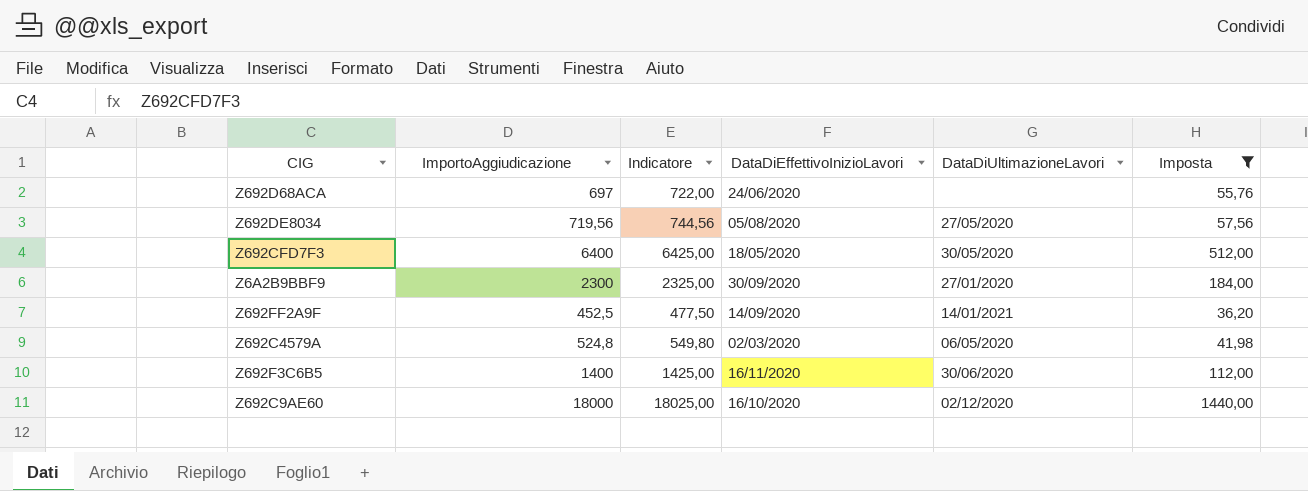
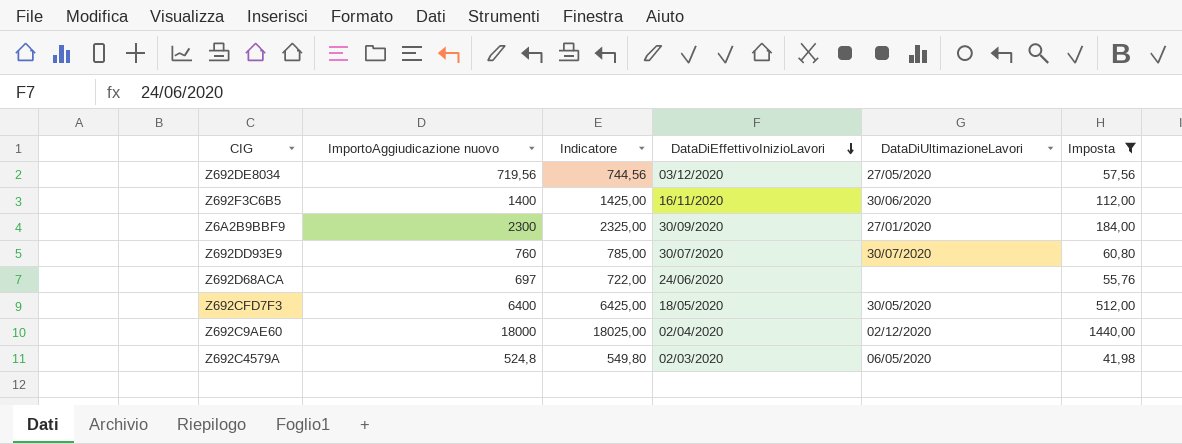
row order: none -> DataDiEffettivoInizioLavori descending
column name: ImportoAggiudicazione -> ImportoAggiudicazione nuovo
row Z692FF2A9F: 452,5 | 477,50 | 14/09/2020 | 14/01/2021 | 36,20 -> none
Z692DE8034 | DataDiEffettivoInizioLavori: 05/08/2020 -> 03/12/2020
row Z692DD93E9: none -> 760 | 785,00 | 30/07/2020 | 30/07/2020 | 60,80
Z692C9AE60 | DataDiEffettivoInizioLavori: 16/10/2020 -> 02/04/2020

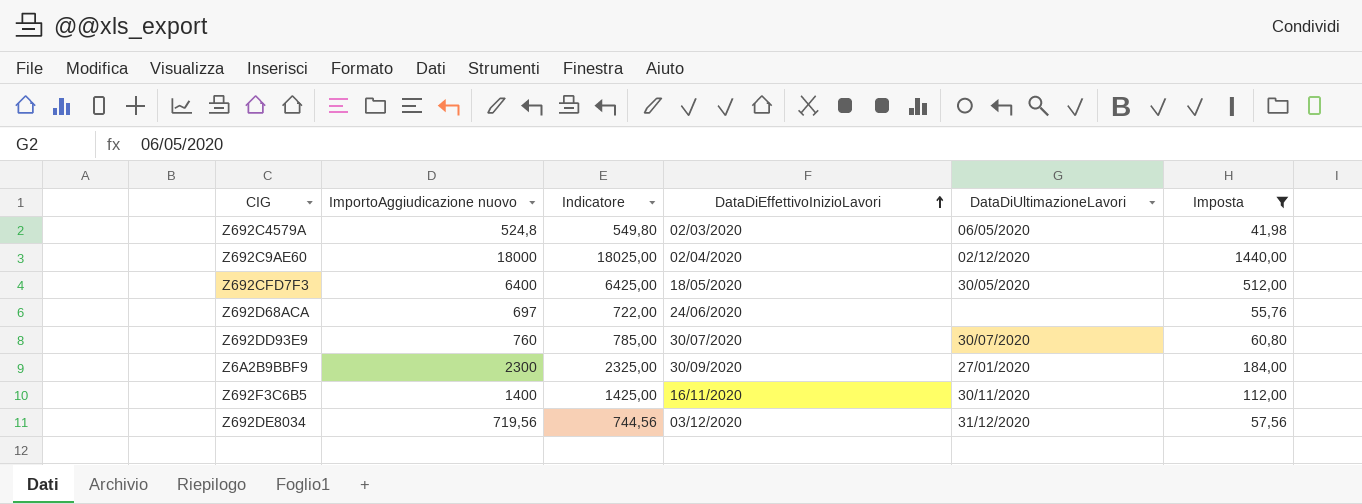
row order: DataDiEffettivoInizioLavori descending -> DataDiEffettivoInizioLavori ascending
Z692F3C6B5 | DataDiUltimazioneLavori: 30/06/2020 -> 30/11/2020
Z692DE8034 | DataDiUltimazioneLavori: 27/05/2020 -> 31/12/2020

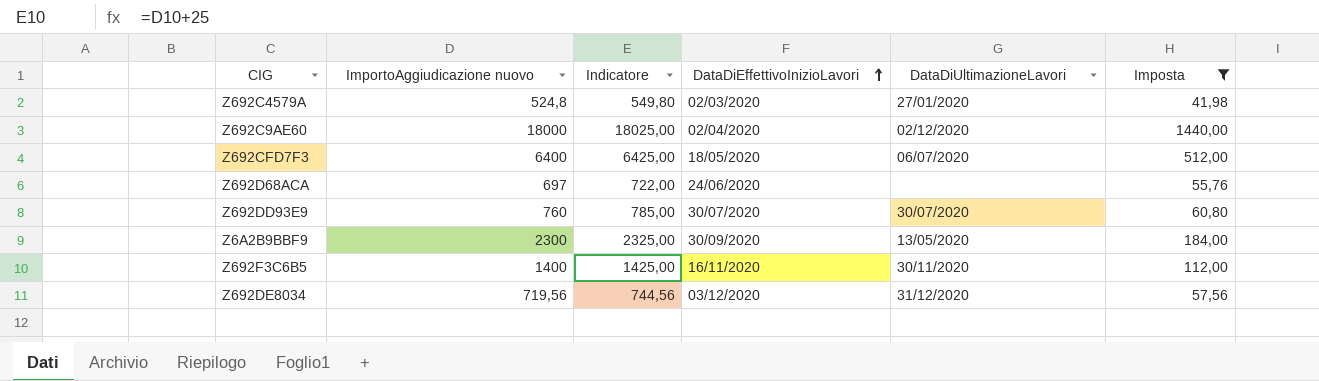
Z692C4579A | DataDiUltimazioneLavori: 06/05/2020 -> 27/01/2020
Z692CFD7F3 | DataDiUltimazioneLavori: 30/05/2020 -> 06/07/2020
Z6A2B9BBF9 | DataDiUltimazioneLavori: 27/01/2020 -> 13/05/2020

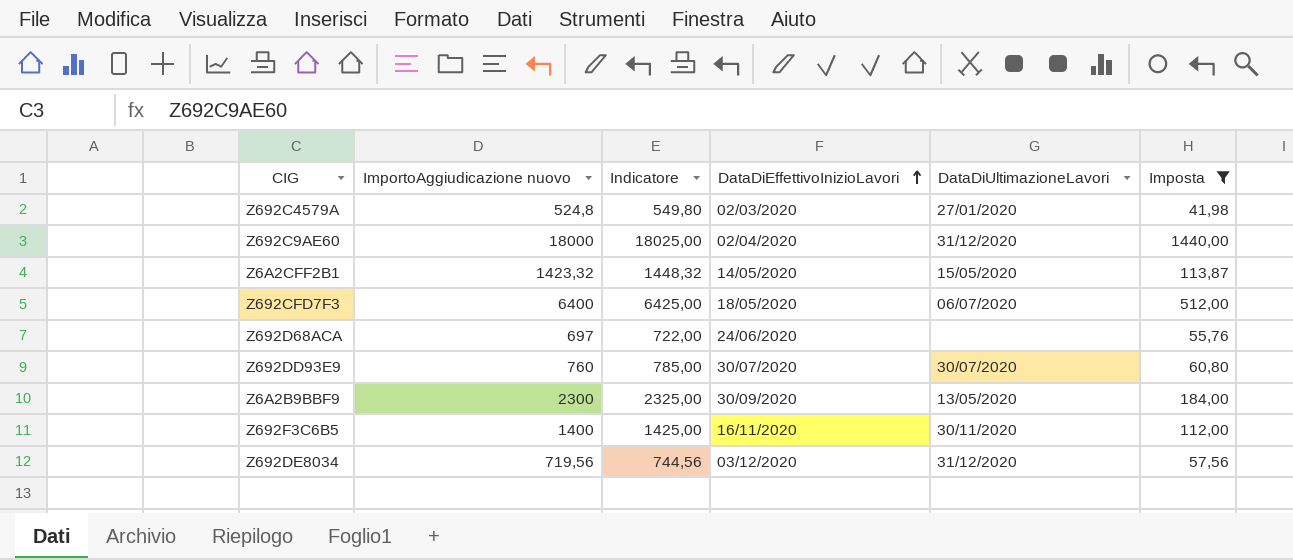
Z692C9AE60 | DataDiUltimazioneLavori: 02/12/2020 -> 31/12/2020
row Z6A2CFF2B1: none -> 1423,32 | 1448,32 | 14/05/2020 | 15/05/2020 | 113,87

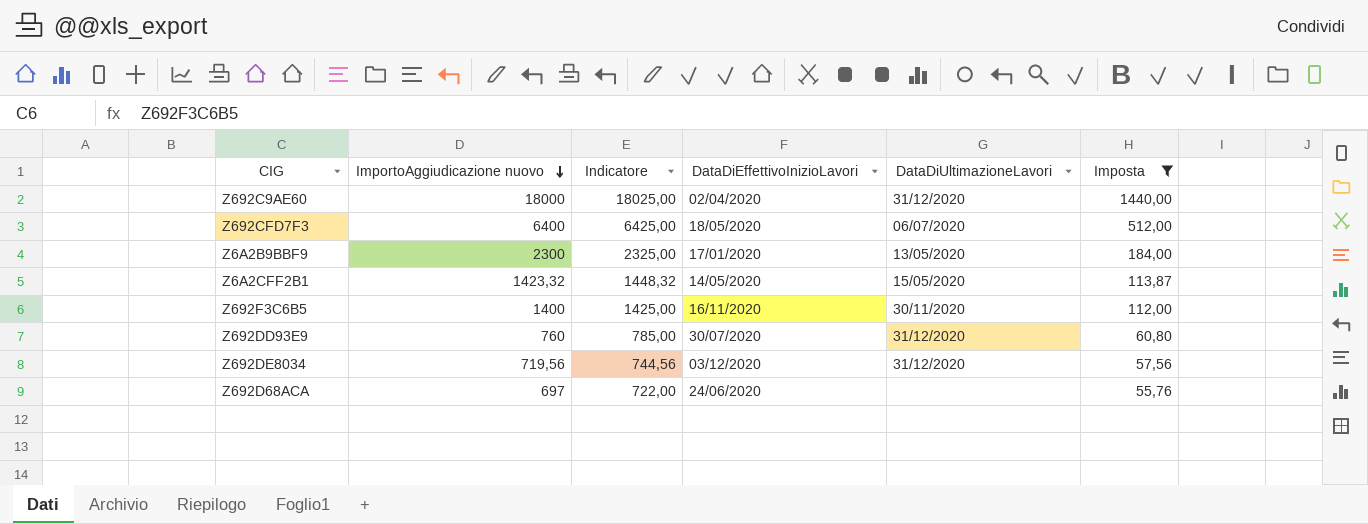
row order: DataDiEffettivoInizioLavori ascending -> ImportoAggiudicazione nuovo descending
row Z692C4579A: 524,8 | 549,80 | 02/03/2020 | 27/01/2020 | 41,98 -> none
Z6A2B9BBF9 | DataDiEffettivoInizioLavori: 30/09/2020 -> 17/01/2020
Z692DD93E9 | DataDiUltimazioneLavori: 30/07/2020 -> 31/12/2020

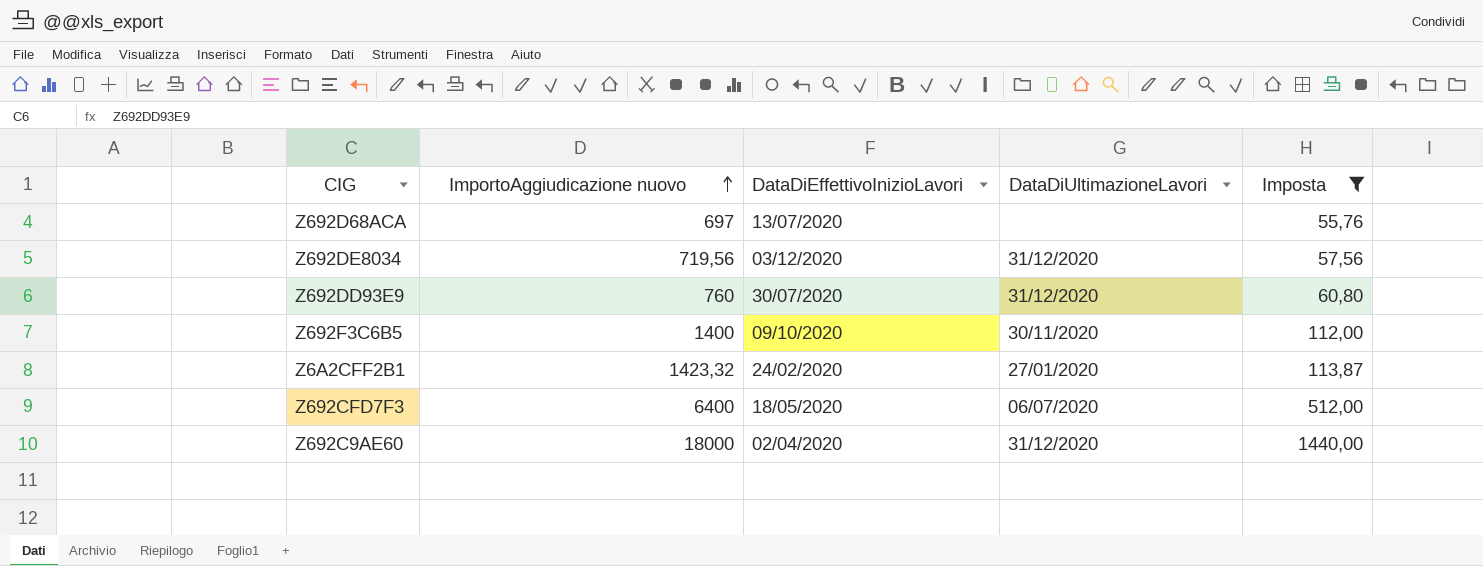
row order: ImportoAggiudicazione nuovo descending -> ImportoAggiudicazione nuovo ascending
column Indicatore | formula: [ImportoAggiudicazione nuovo] + 25 -> none
row Z6A2B9BBF9: 2300 | 2325,00 | 17/01/2020 | 13/05/2020 | 184,00 -> none
Z692D68ACA | DataDiEffettivoInizioLavori: 24/06/2020 -> 13/07/2020
Z692F3C6B5 | DataDiEffettivoInizioLavori: 16/11/2020 -> 09/10/2020
Z6A2CFF2B1 | DataDiEffettivoInizioLavori: 14/05/2020 -> 24/02/2020
Z6A2CFF2B1 | DataDiUltimazioneLavori: 15/05/2020 -> 27/01/2020

